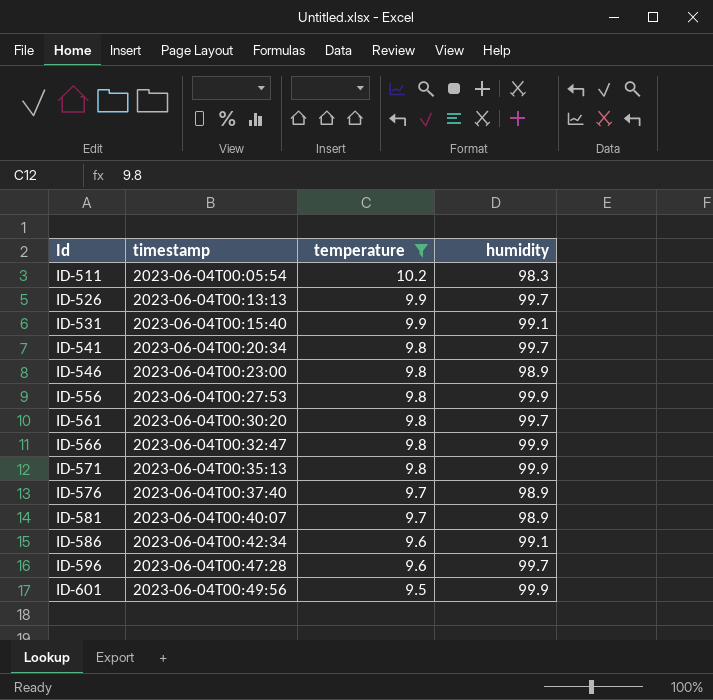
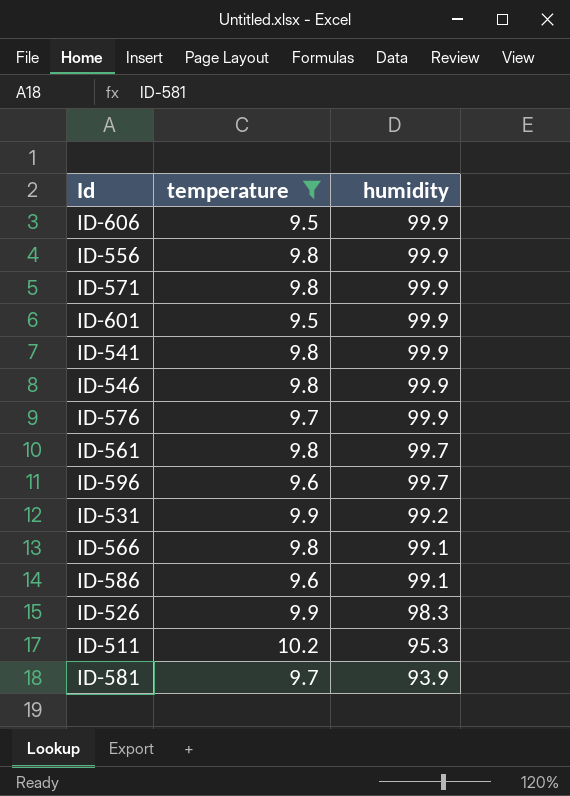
row order: Id ascending -> humidity descending
column timestamp | position: 2 -> none
row ID-606: none -> 9.5 | 99.9
ID-541 | humidity: 99.7 -> 99.9
ID-546 | humidity: 98.9 -> 99.9
ID-576 | humidity: 98.9 -> 99.9
ID-531 | humidity: 99.1 -> 99.2
ID-566 | humidity: 99.9 -> 99.1
ID-526 | humidity: 99.7 -> 98.3
ID-511 | humidity: 98.3 -> 95.3
ID-581 | humidity: 98.9 -> 93.9

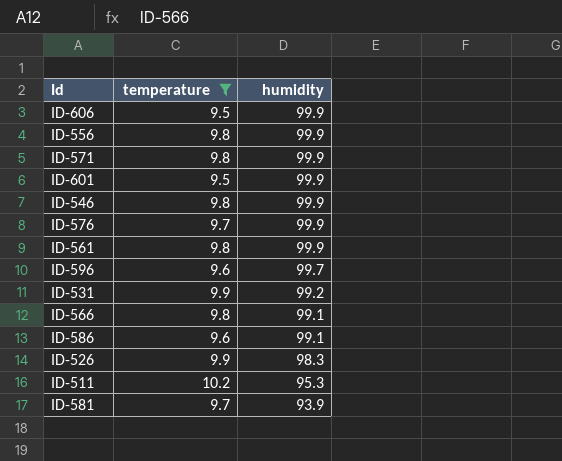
row ID-541: 9.8 | 99.9 -> none
ID-561 | humidity: 99.7 -> 99.9

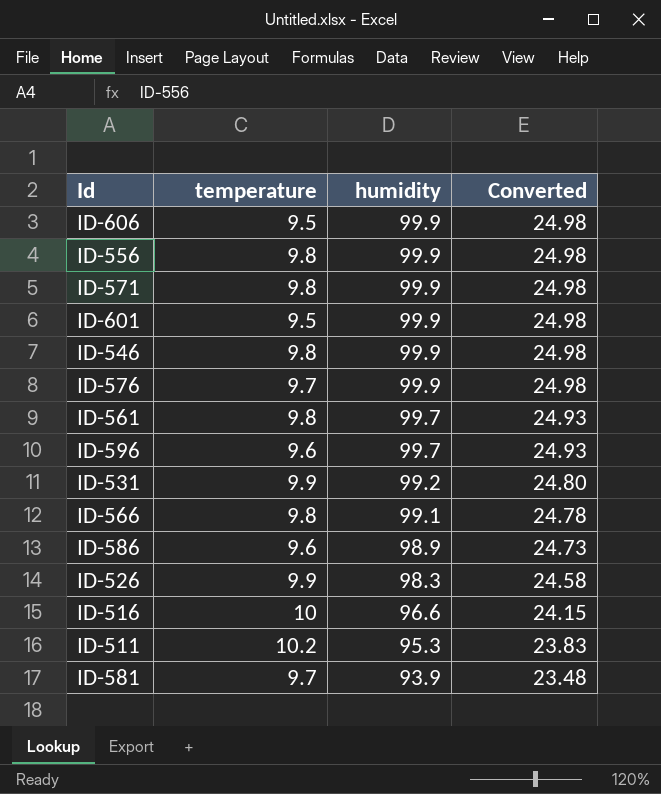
filter: temperature != 10 -> none
column Converted | formula: none -> [humidity] * 0.25
ID-561 | humidity: 99.9 -> 99.7
ID-586 | humidity: 99.1 -> 98.9

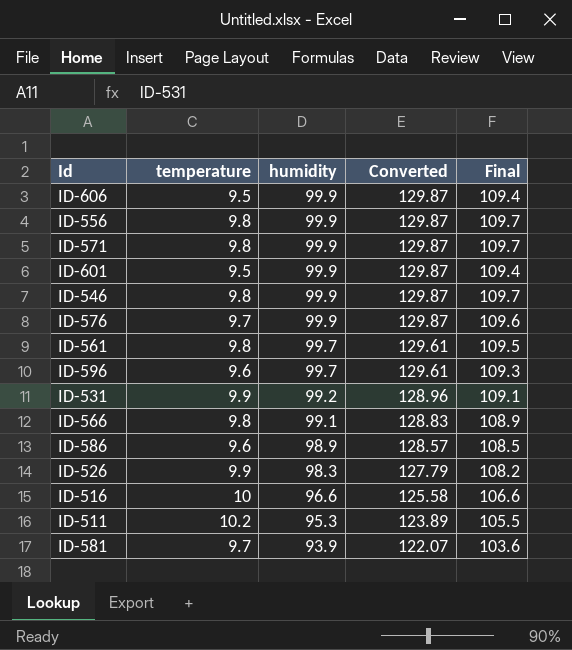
column Converted | formula: [humidity] * 0.25 -> [humidity] * 1.3
column Final | formula: none -> [temperature] + [humidity]

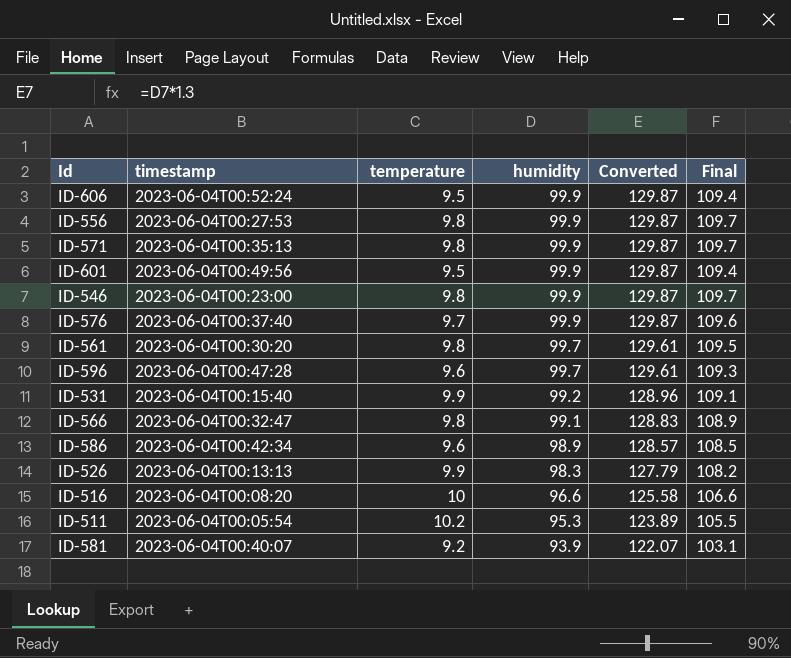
column timestamp | position: none -> 2
ID-581 | temperature: 9.7 -> 9.2
ID-581 | Final: 103.6 -> 103.1

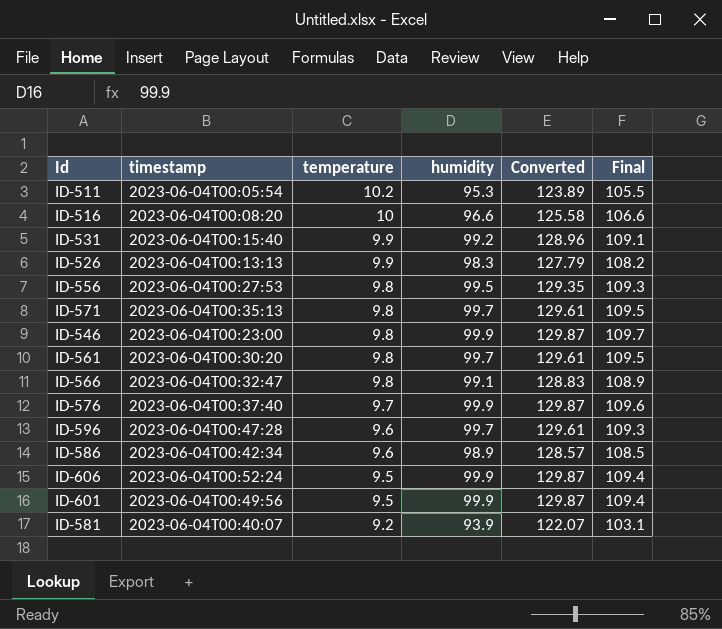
row order: humidity descending -> temperature descending
ID-556 | humidity: 99.9 -> 99.5
ID-556 | Converted: 129.87 -> 129.35
ID-556 | Final: 109.7 -> 109.3
ID-571 | humidity: 99.9 -> 99.7
ID-571 | Converted: 129.87 -> 129.61
ID-571 | Final: 109.7 -> 109.5

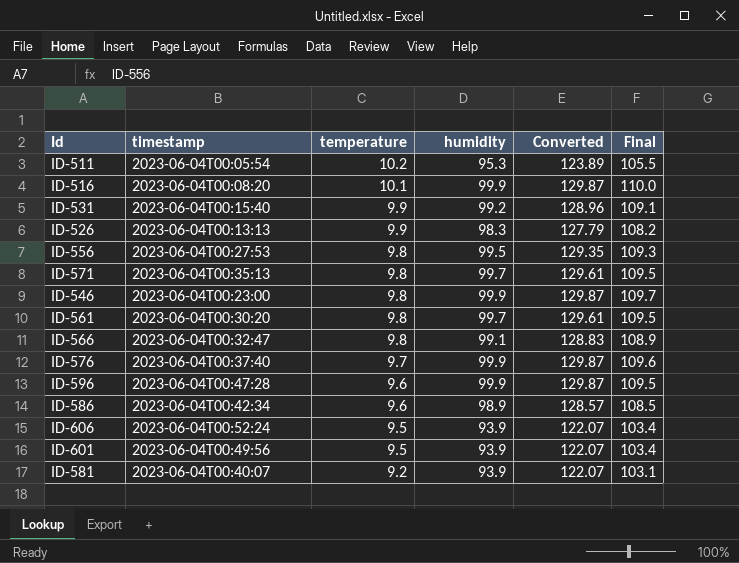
ID-516 | temperature: 10 -> 10.1
ID-516 | humidity: 96.6 -> 99.9
ID-516 | Converted: 125.58 -> 129.87
ID-516 | Final: 106.6 -> 110.0
ID-596 | humidity: 99.7 -> 99.9
ID-596 | Converted: 129.61 -> 129.87
ID-596 | Final: 109.3 -> 109.5
ID-606 | humidity: 99.9 -> 93.9
ID-606 | Converted: 129.87 -> 122.07
ID-606 | Final: 109.4 -> 103.4
ID-601 | humidity: 99.9 -> 93.9
ID-601 | Converted: 129.87 -> 122.07
ID-601 | Final: 109.4 -> 103.4

